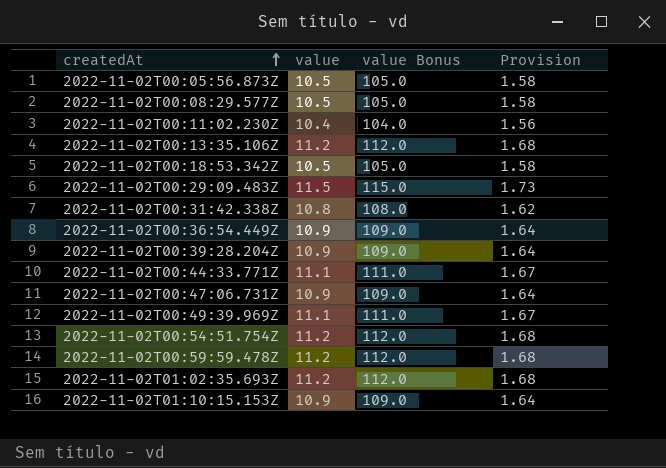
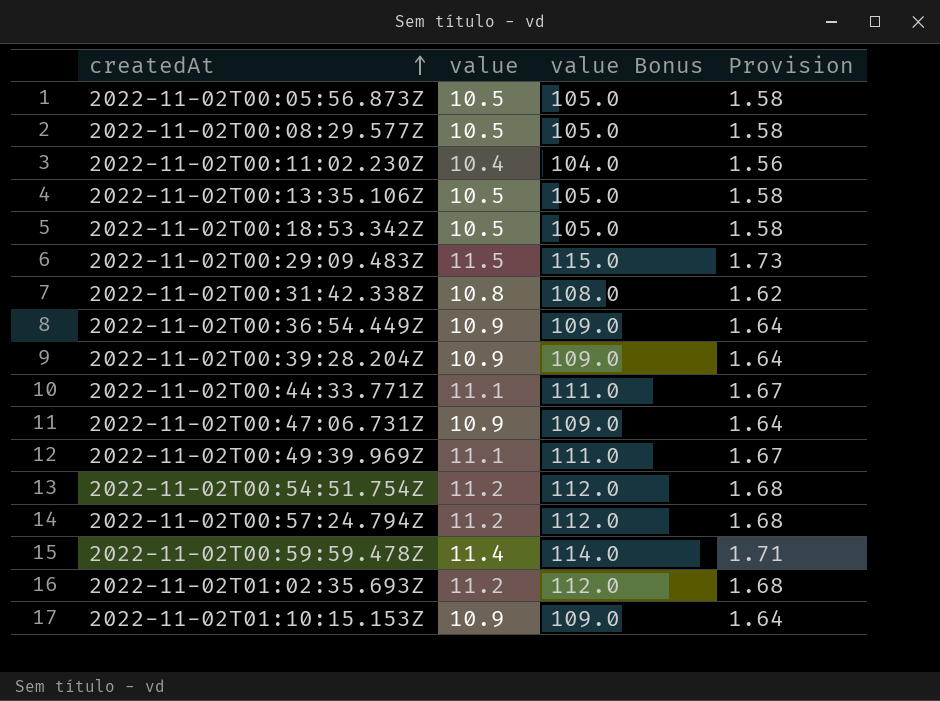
2022-11-02T00:13:35.106Z | value: 11.2 -> 10.5
2022-11-02T00:13:35.106Z | value Bonus: 112.0 -> 105.0
2022-11-02T00:13:35.106Z | Provision: 1.68 -> 1.58
row 2022-11-02T00:57:24.794Z: none -> 11.2 | 112.0 | 1.68
2022-11-02T00:59:59.478Z | value: 11.2 -> 11.4
2022-11-02T00:59:59.478Z | value Bonus: 112.0 -> 114.0
2022-11-02T00:59:59.478Z | Provision: 1.68 -> 1.71

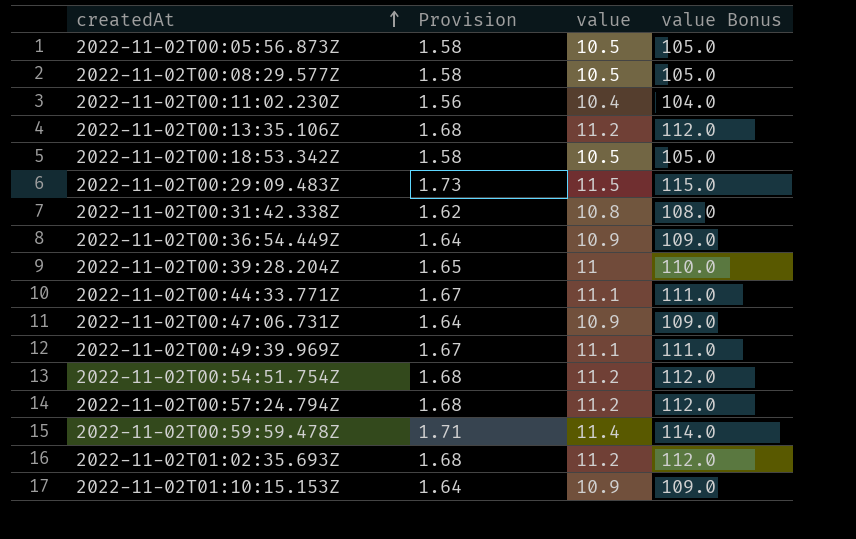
column Provision | position: 4 -> 2
2022-11-02T00:13:35.106Z | Provision: 1.58 -> 1.68
2022-11-02T00:13:35.106Z | value: 10.5 -> 11.2
2022-11-02T00:13:35.106Z | value Bonus: 105.0 -> 112.0
2022-11-02T00:39:28.204Z | Provision: 1.64 -> 1.65
2022-11-02T00:39:28.204Z | value: 10.9 -> 11
2022-11-02T00:39:28.204Z | value Bonus: 109.0 -> 110.0

